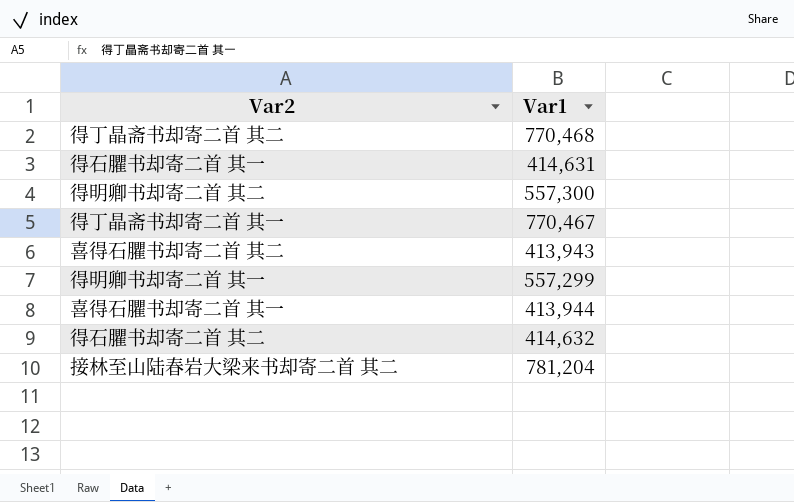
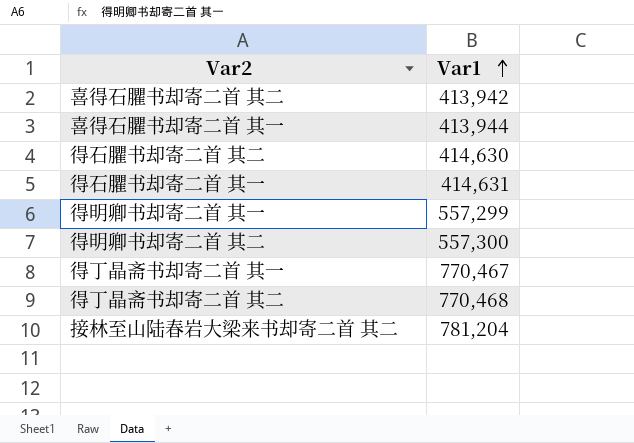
row order: none -> Var1 ascending
喜得石臞书却寄二首 其二 | Var1: 413,943 -> 413,942
得石臞书却寄二首 其二 | Var1: 414,632 -> 414,630

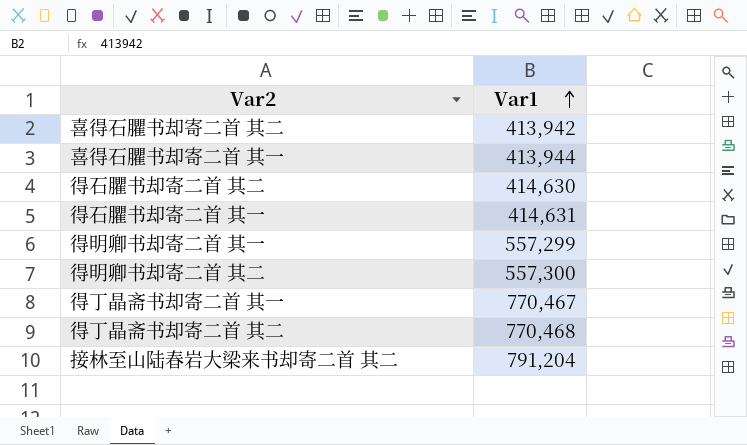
接林至山陆春岩大梁来书却寄二首 其二 | Var1: 781,204 -> 791,204

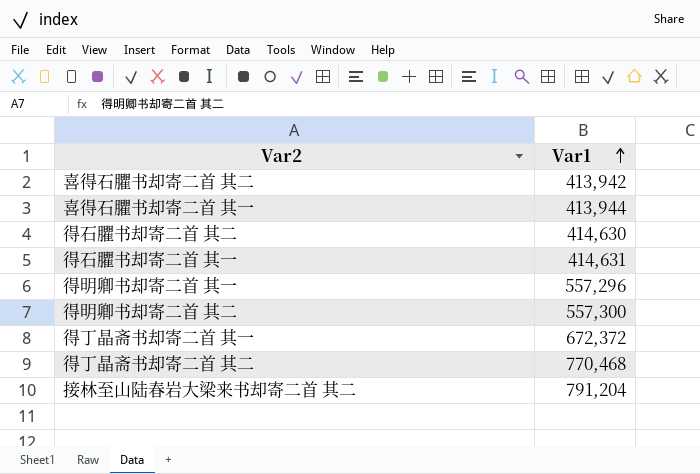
得明卿书却寄二首 其一 | Var1: 557,299 -> 557,296
得丁晶斋书却寄二首 其一 | Var1: 770,467 -> 672,372

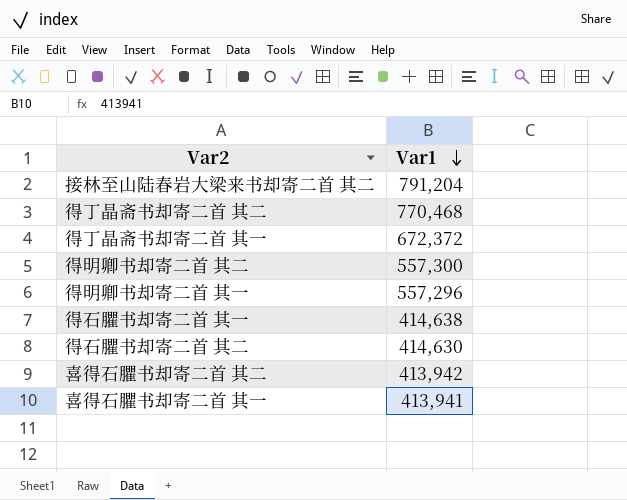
row order: Var1 ascending -> Var1 descending
得石臞书却寄二首 其一 | Var1: 414,631 -> 414,638
喜得石臞书却寄二首 其一 | Var1: 413,944 -> 413,941

